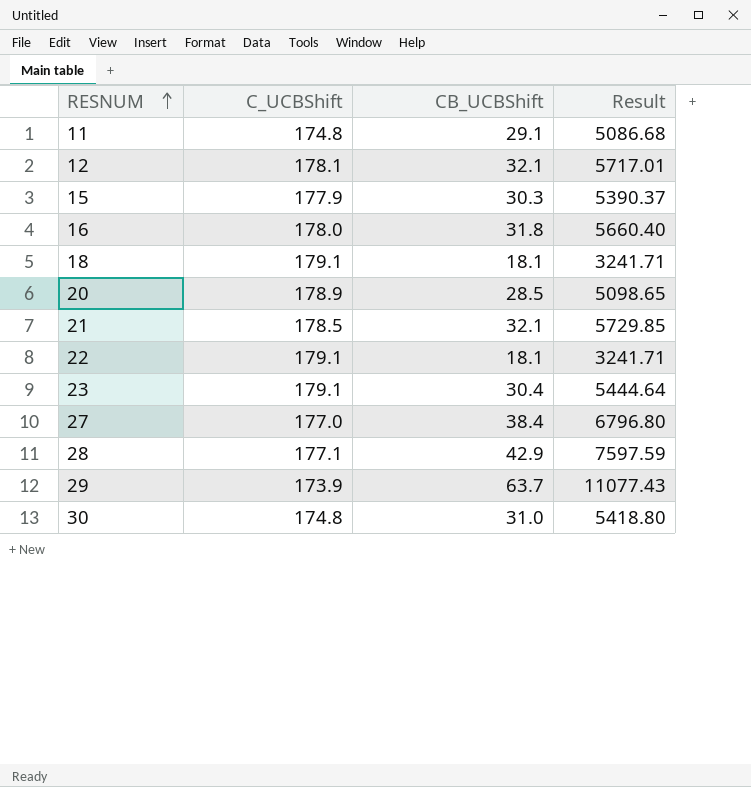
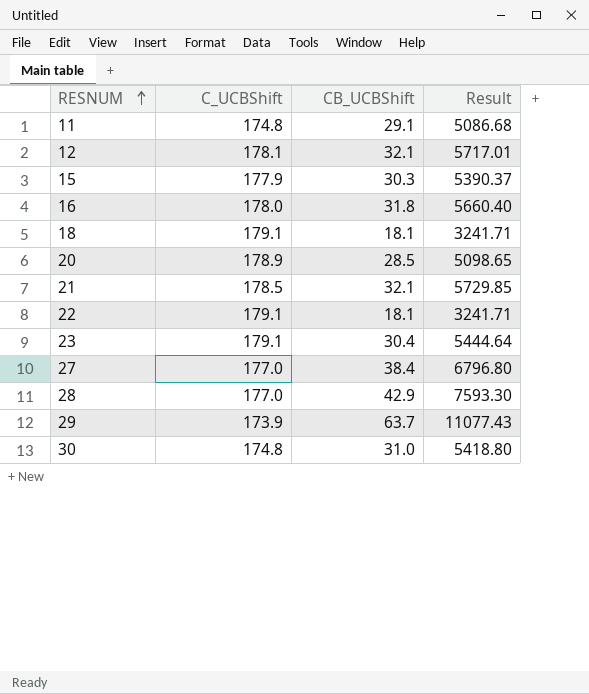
28 | C_UCBShift: 177.1 -> 177.0
28 | Result: 7597.59 -> 7593.30

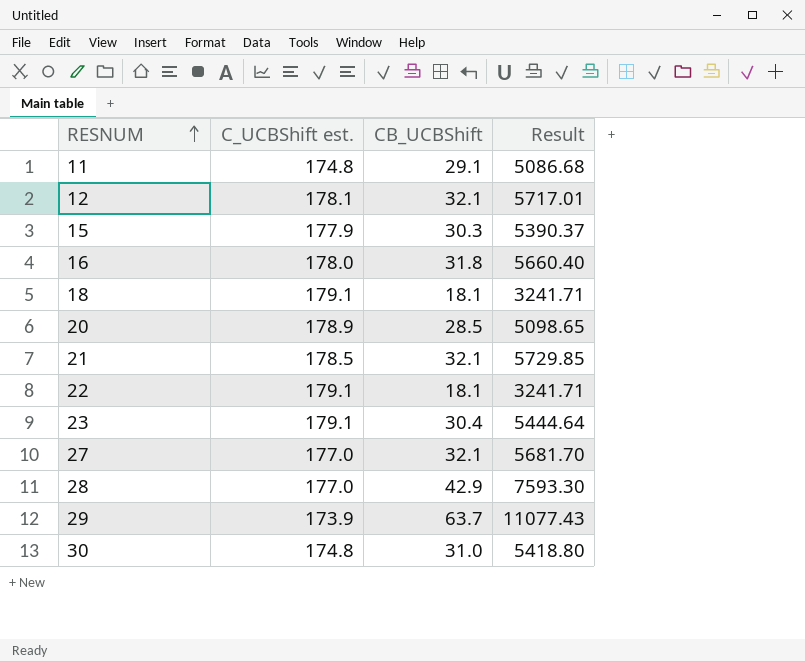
column name: C_UCBShift -> C_UCBShift est.
27 | CB_UCBShift: 38.4 -> 32.1
27 | Result: 6796.80 -> 5681.70

